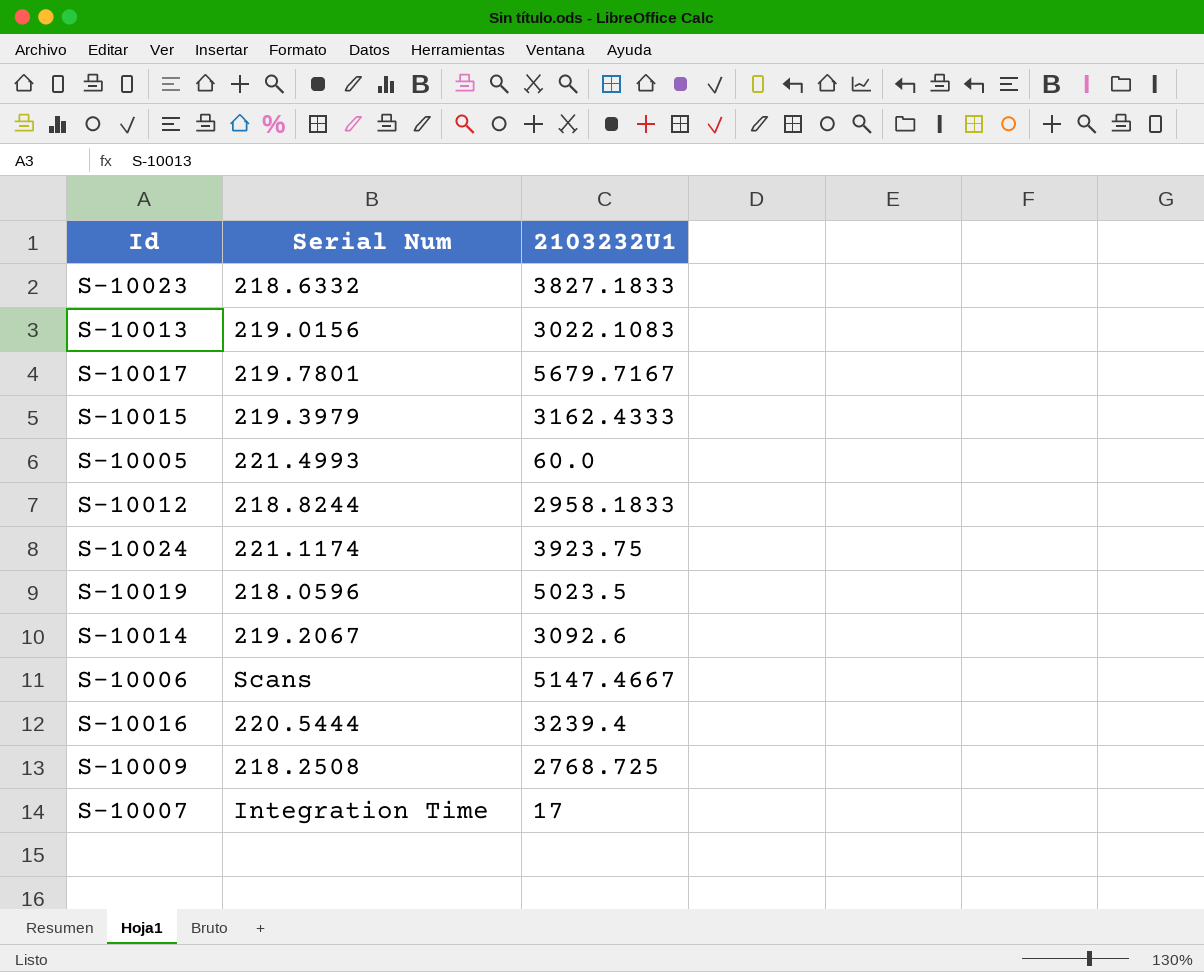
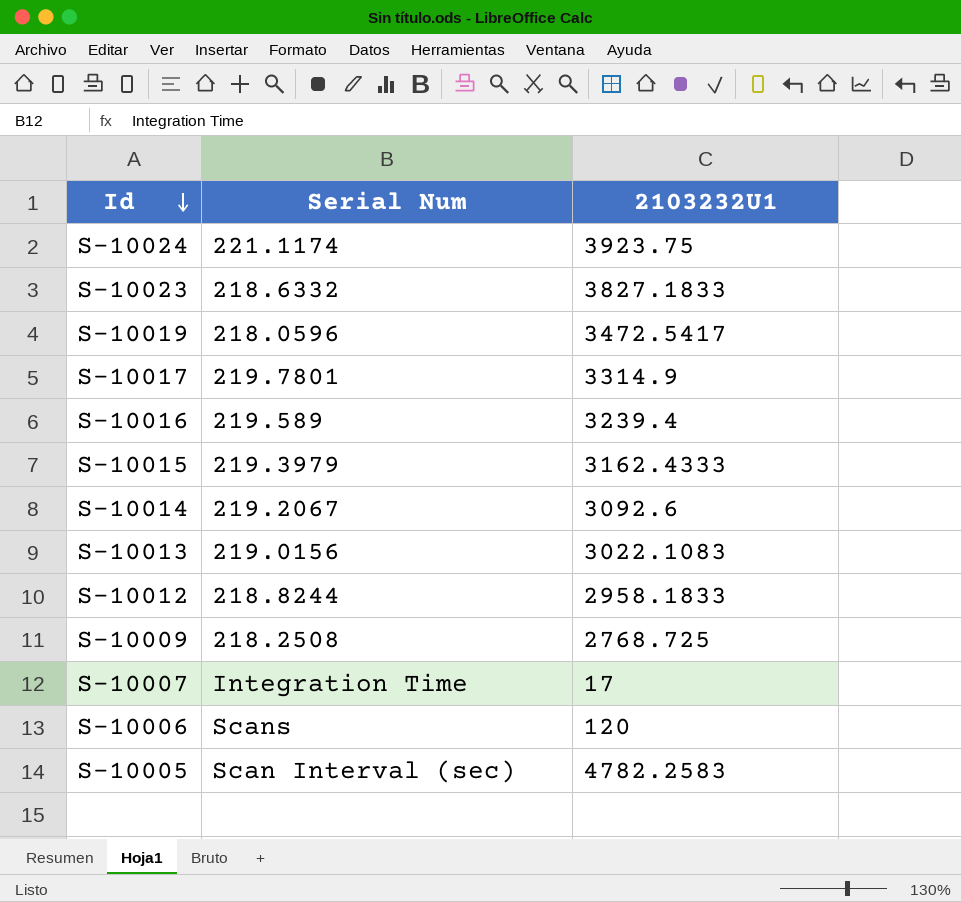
row order: none -> Id descending
S-10019 | 2103232U1: 5023.5 -> 3472.5417
S-10017 | 2103232U1: 5679.7167 -> 3314.9
S-10016 | Serial Num: 220.5444 -> 219.589
S-10006 | 2103232U1: 5147.4667 -> 120
S-10005 | Serial Num: 221.4993 -> Scan Interval (sec)
S-10005 | 2103232U1: 60.0 -> 4782.2583

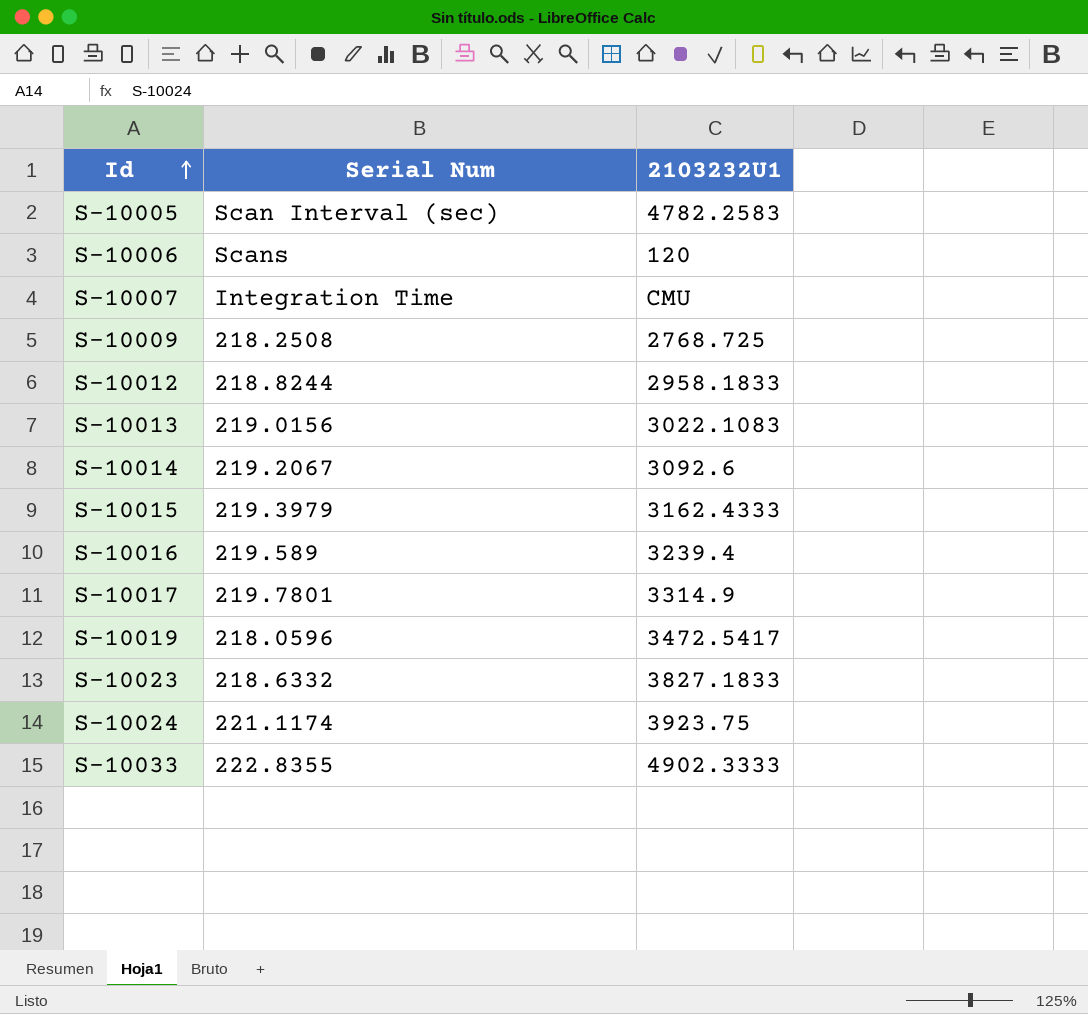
row order: Id descending -> Id ascending
S-10007 | 2103232U1: 17 -> CMU
row S-10033: none -> 222.8355 | 4902.3333

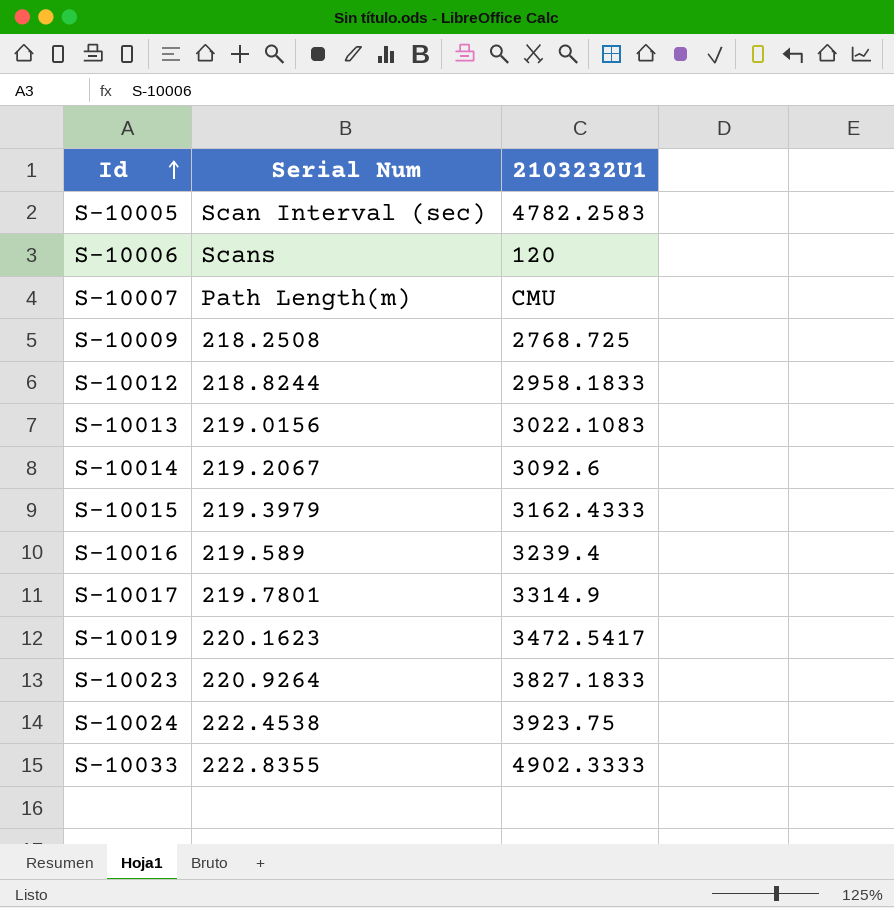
S-10007 | Serial Num: Integration Time -> Path Length(m)
S-10019 | Serial Num: 218.0596 -> 220.1623
S-10023 | Serial Num: 218.6332 -> 220.9264
S-10024 | Serial Num: 221.1174 -> 222.4538

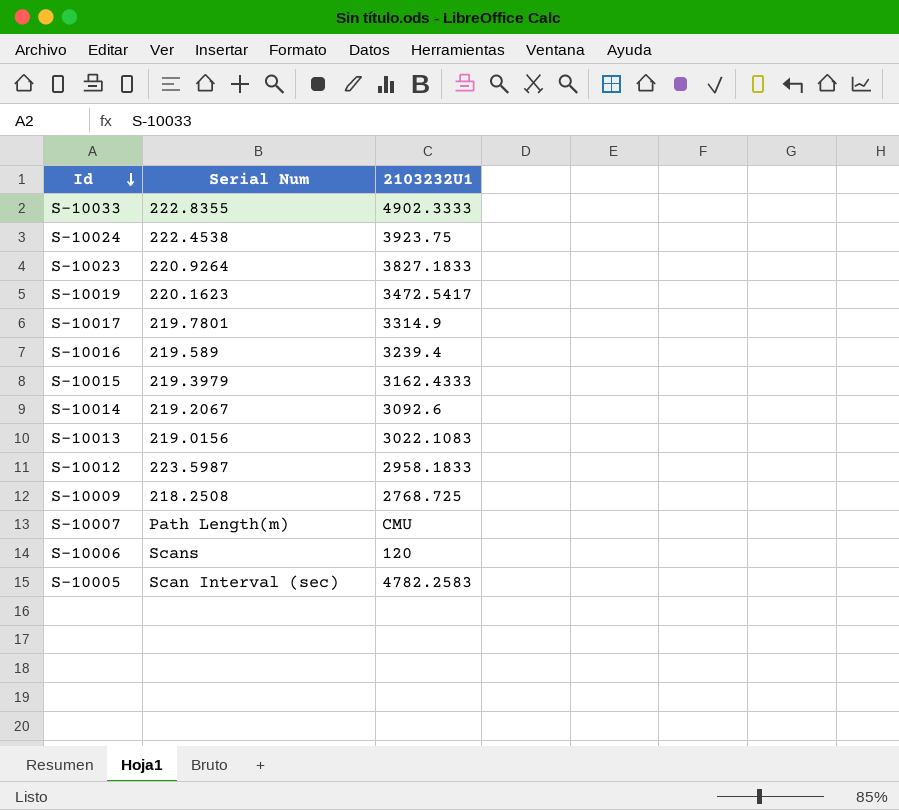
row order: Id ascending -> Id descending
S-10012 | Serial Num: 218.8244 -> 223.5987

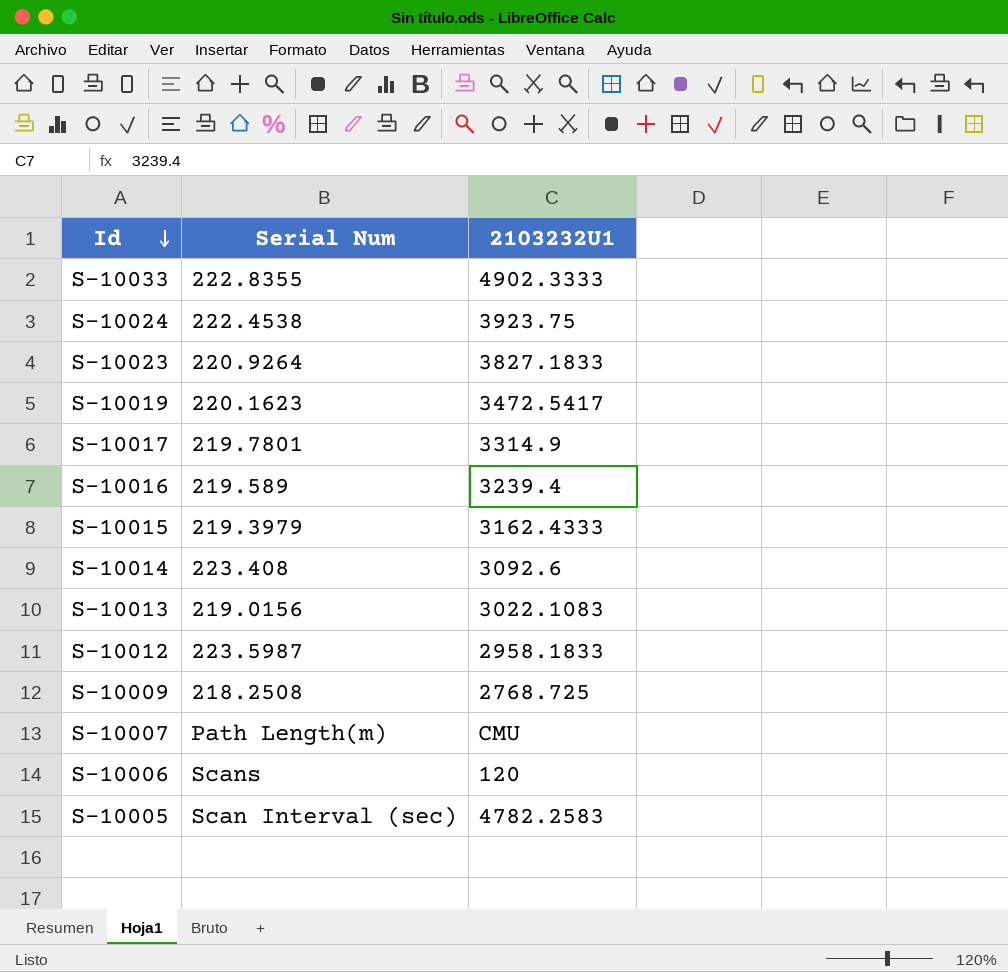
S-10014 | Serial Num: 219.2067 -> 223.408

